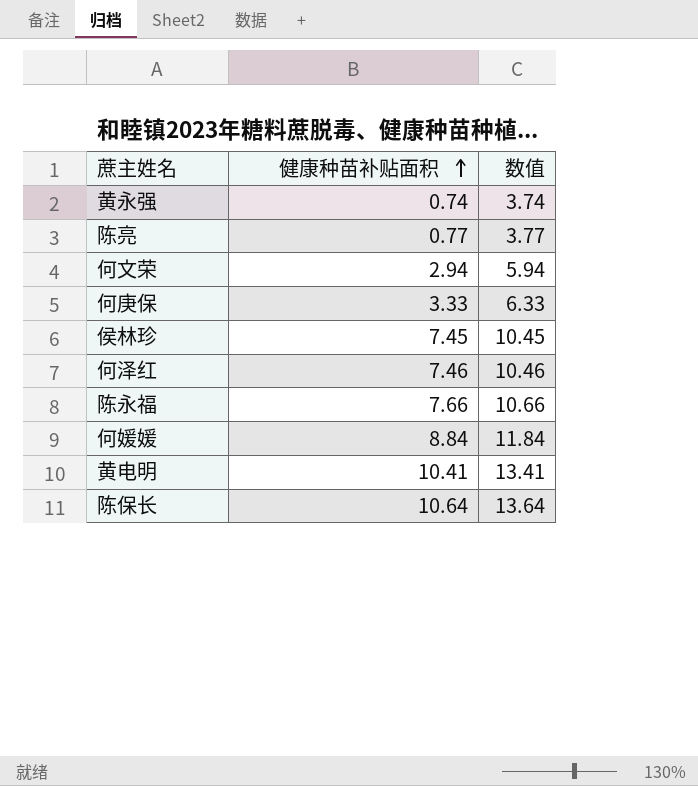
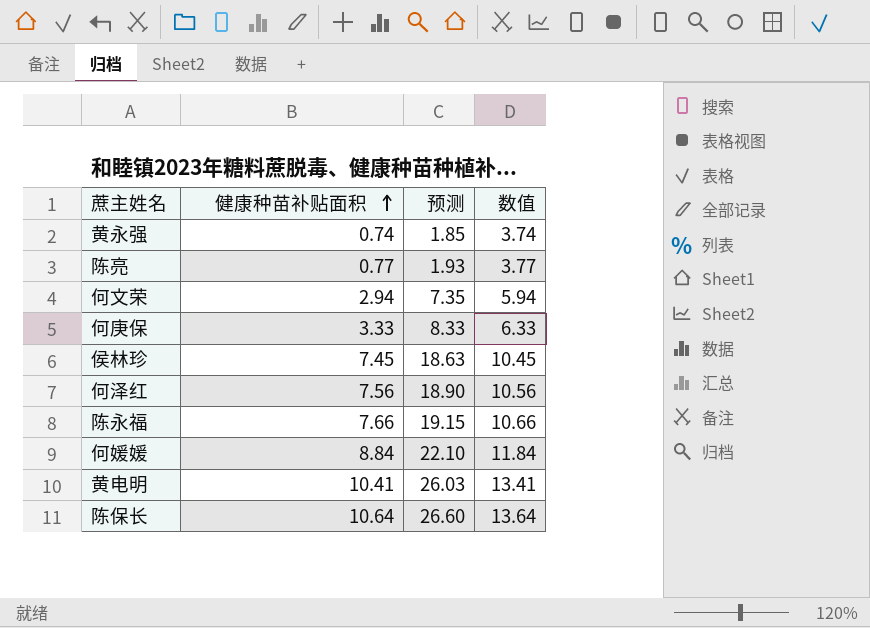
column 预测 | formula: none -> [健康种苗补贴面积] * 2.5
何泽红 | 健康种苗补贴面积: 7.46 -> 7.56
何泽红 | 数值: 10.46 -> 10.56

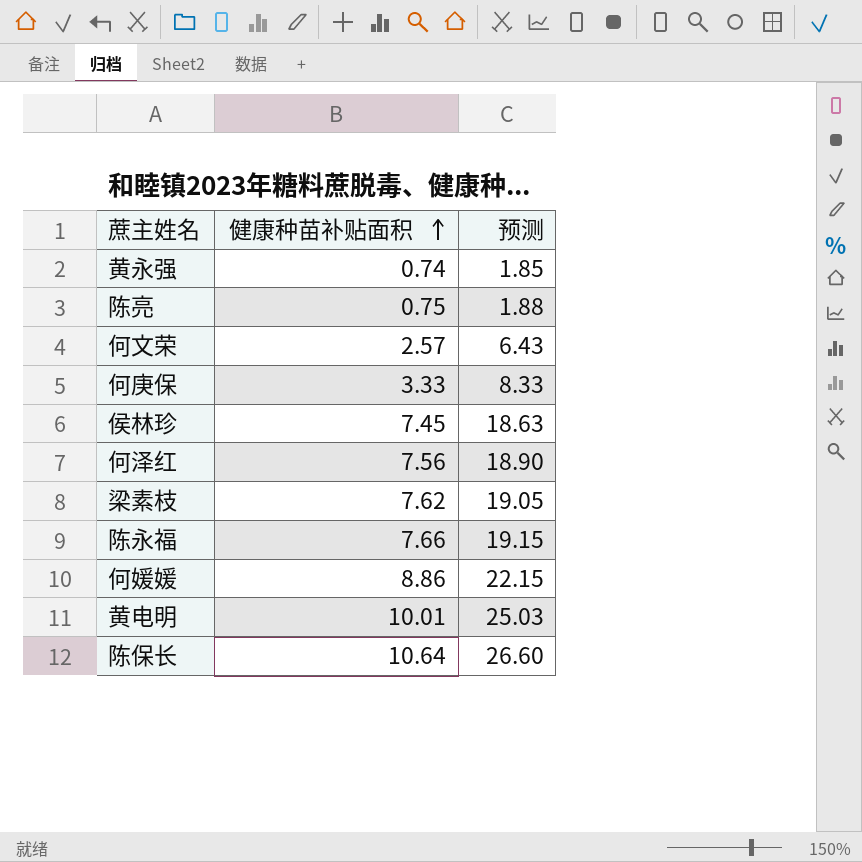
column 数值 | formula: [健康种苗补贴面积] + 3 -> none
陈亮 | 健康种苗补贴面积: 0.77 -> 0.75
陈亮 | 预测: 1.93 -> 1.88
何文荣 | 健康种苗补贴面积: 2.94 -> 2.57
何文荣 | 预测: 7.35 -> 6.43
row 梁素枝: none -> 7.62 | 19.05
何媛媛 | 健康种苗补贴面积: 8.84 -> 8.86
何媛媛 | 预测: 22.10 -> 22.15
黄电明 | 健康种苗补贴面积: 10.41 -> 10.01
黄电明 | 预测: 26.03 -> 25.03

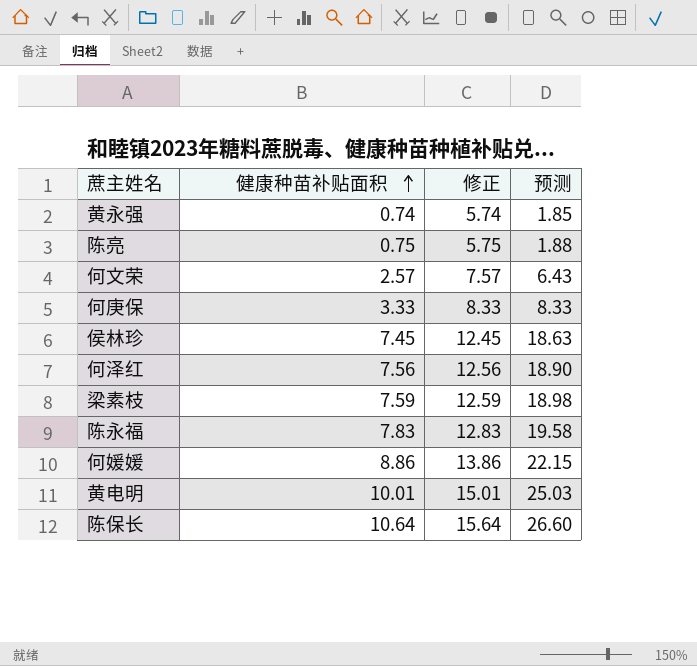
column 修正 | formula: none -> [健康种苗补贴面积] + 5
梁素枝 | 健康种苗补贴面积: 7.62 -> 7.59
梁素枝 | 预测: 19.05 -> 18.98
陈永福 | 健康种苗补贴面积: 7.66 -> 7.83
陈永福 | 预测: 19.15 -> 19.58

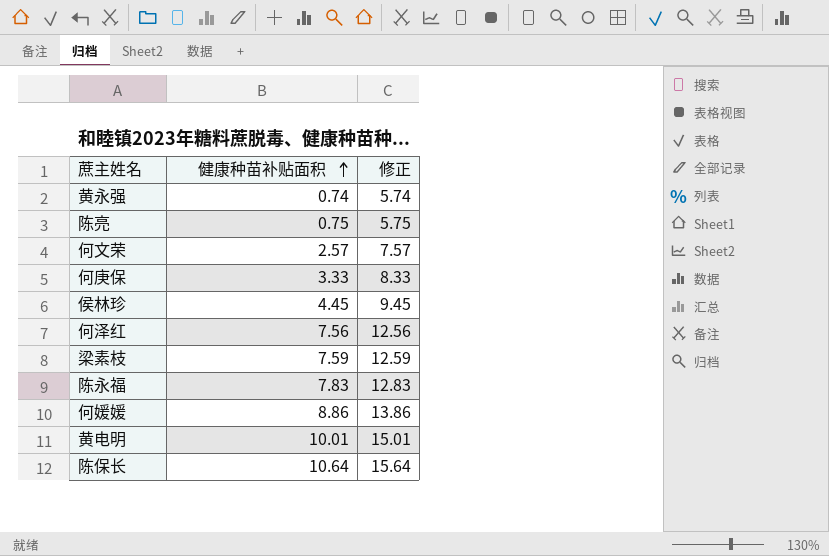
column 预测 | formula: [健康种苗补贴面积] * 2.5 -> none
侯林珍 | 健康种苗补贴面积: 7.45 -> 4.45
侯林珍 | 修正: 12.45 -> 9.45

